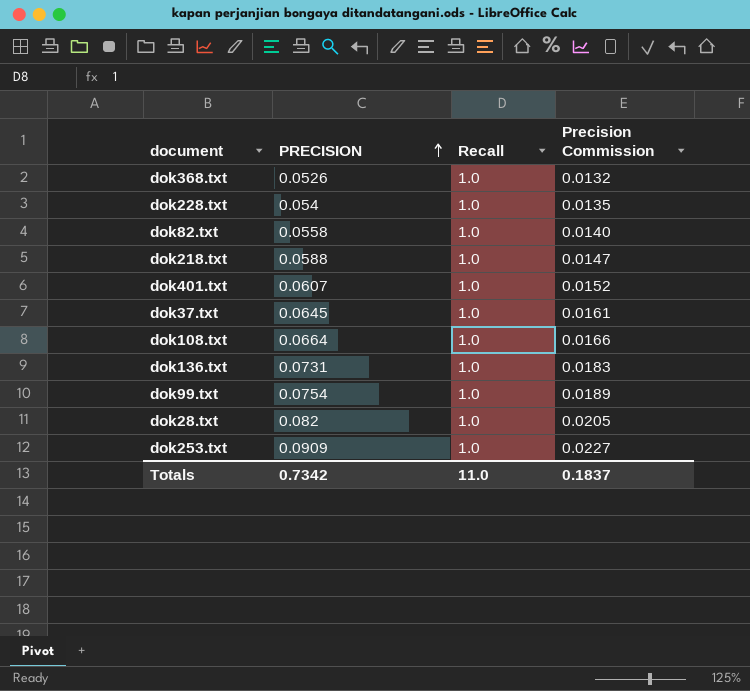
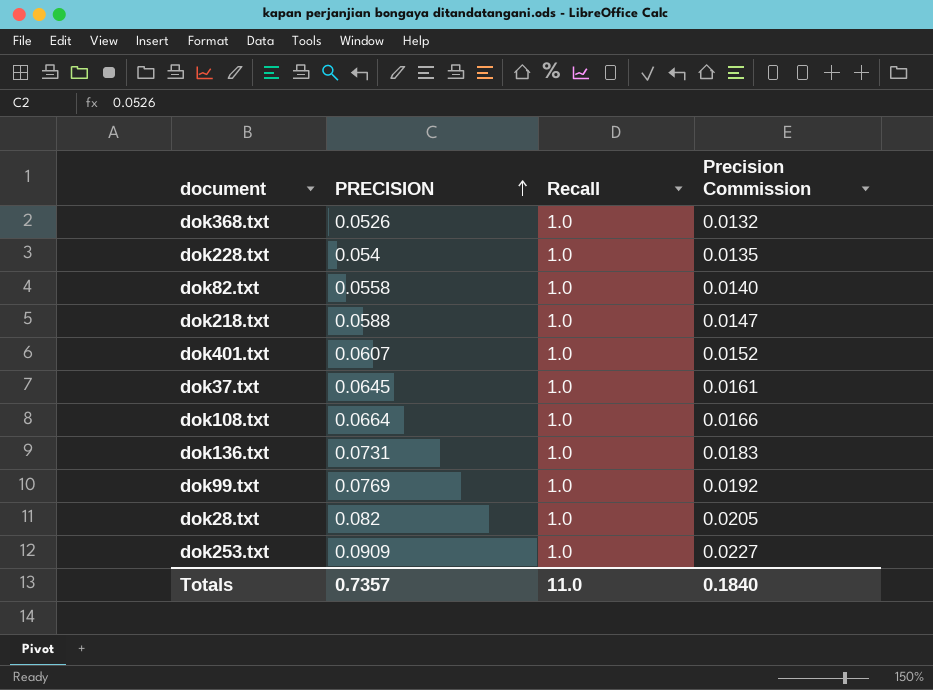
dok99.txt | PRECISION: 0.0754 -> 0.0769
dok99.txt | Precision Commission: 0.0189 -> 0.0192
Totals | PRECISION: 0.7342 -> 0.7357
Totals | Precision Commission: 0.1837 -> 0.1840

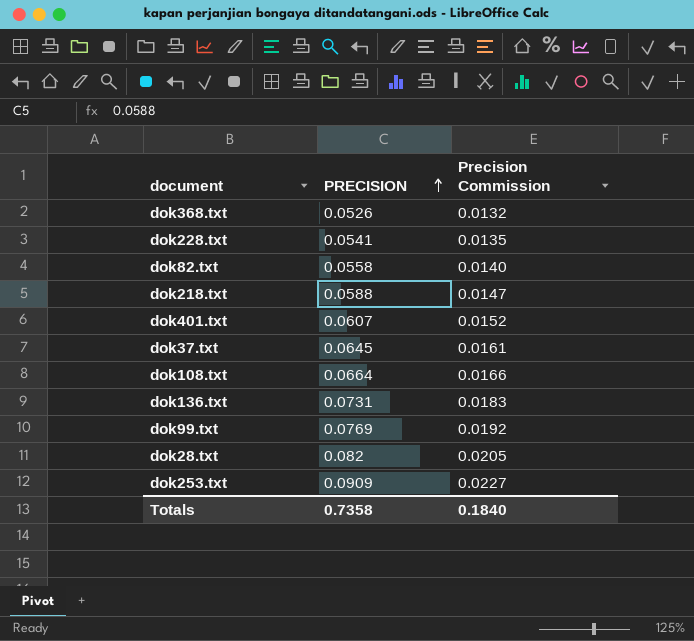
column Recall | position: 3 -> none
dok228.txt | PRECISION: 0.054 -> 0.0541
Totals | PRECISION: 0.7357 -> 0.7358

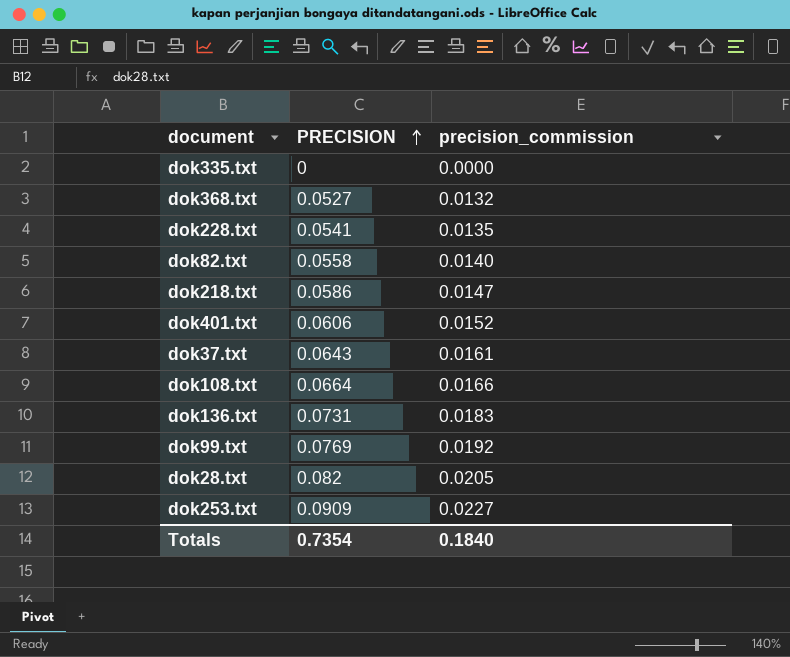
column name: Precision Commission -> precision_commission
row dok335.txt: none -> 0 | 0.0000
dok368.txt | PRECISION: 0.0526 -> 0.0527
dok218.txt | PRECISION: 0.0588 -> 0.0586
dok401.txt | PRECISION: 0.0607 -> 0.0606
dok37.txt | PRECISION: 0.0645 -> 0.0643
Totals | PRECISION: 0.7358 -> 0.7354

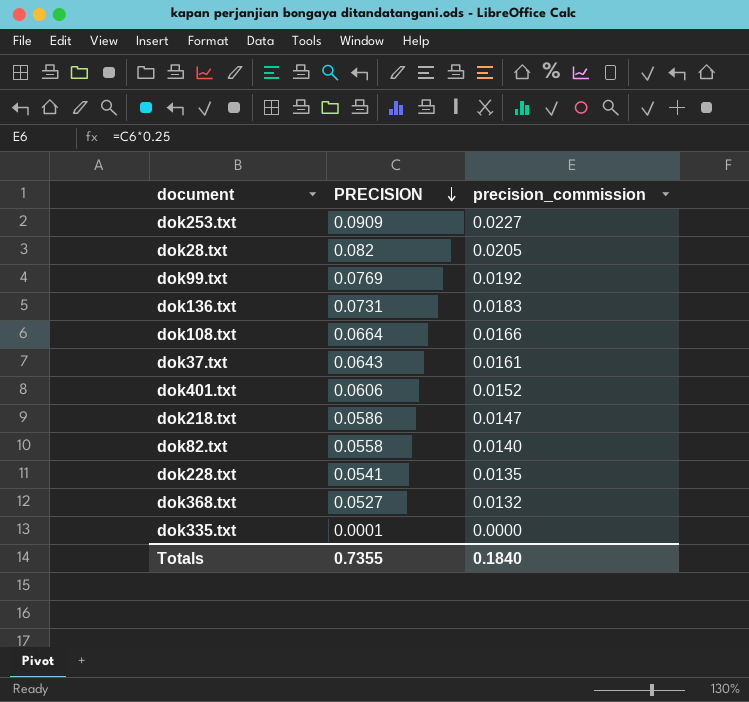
row order: PRECISION ascending -> PRECISION descending
dok335.txt | PRECISION: 0 -> 0.0001
Totals | PRECISION: 0.7354 -> 0.7355

